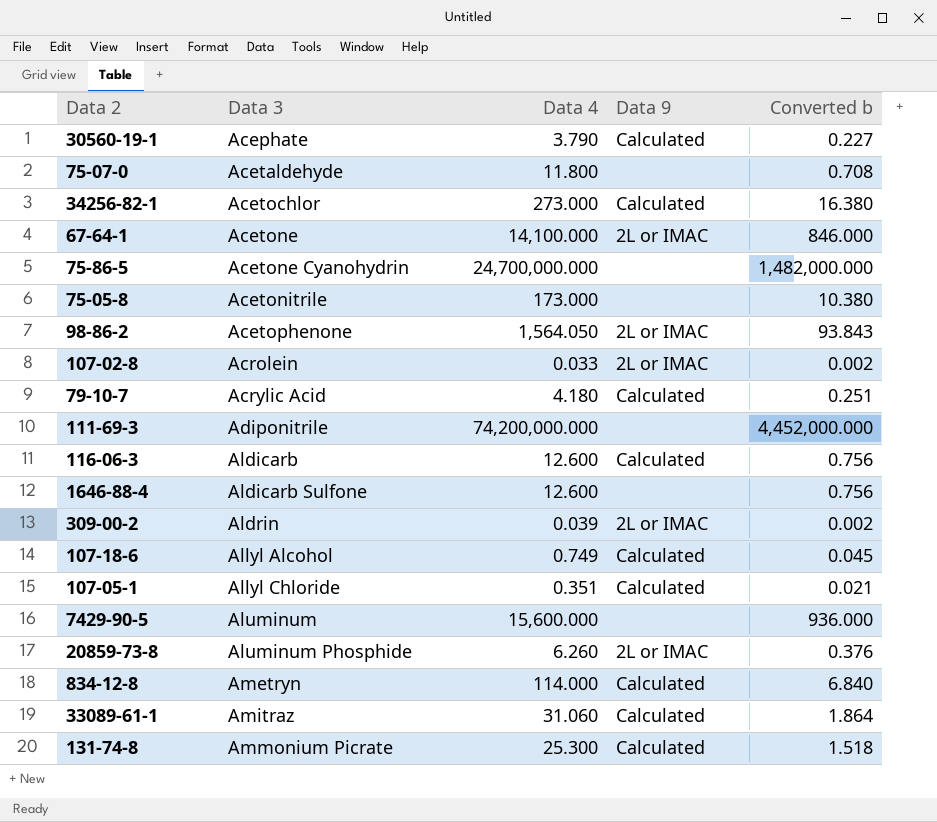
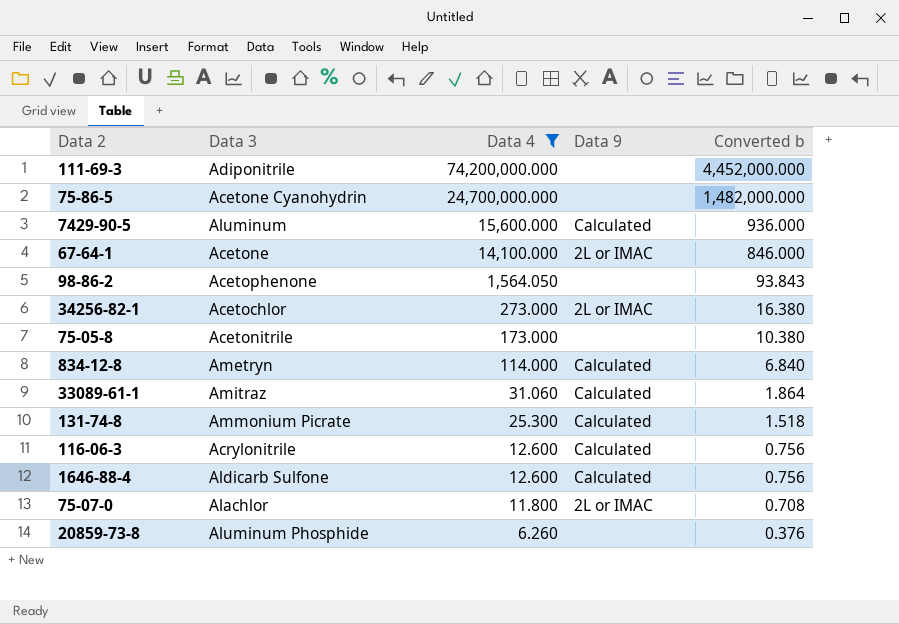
filter: none -> Data 4 >= 6.260
row order: Data 3 ascending -> Data 4 descending
7429-90-5 | Data 9: none -> Calculated
98-86-2 | Data 9: 2L or IMAC -> none
34256-82-1 | Data 9: Calculated -> 2L or IMAC
116-06-3 | Data 3: Aldicarb -> Acrylonitrile
1646-88-4 | Data 9: none -> Calculated
75-07-0 | Data 3: Acetaldehyde -> Alachlor
75-07-0 | Data 9: none -> 2L or IMAC
20859-73-8 | Data 9: 2L or IMAC -> none

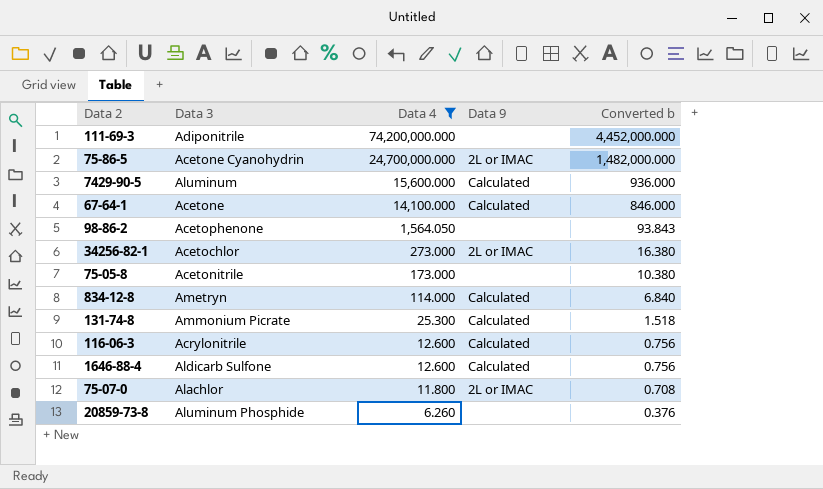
row 33089-61-1: Amitraz | 31.060 | Calculated | 1.864 -> none
75-86-5 | Data 9: none -> 2L or IMAC
67-64-1 | Data 9: 2L or IMAC -> Calculated

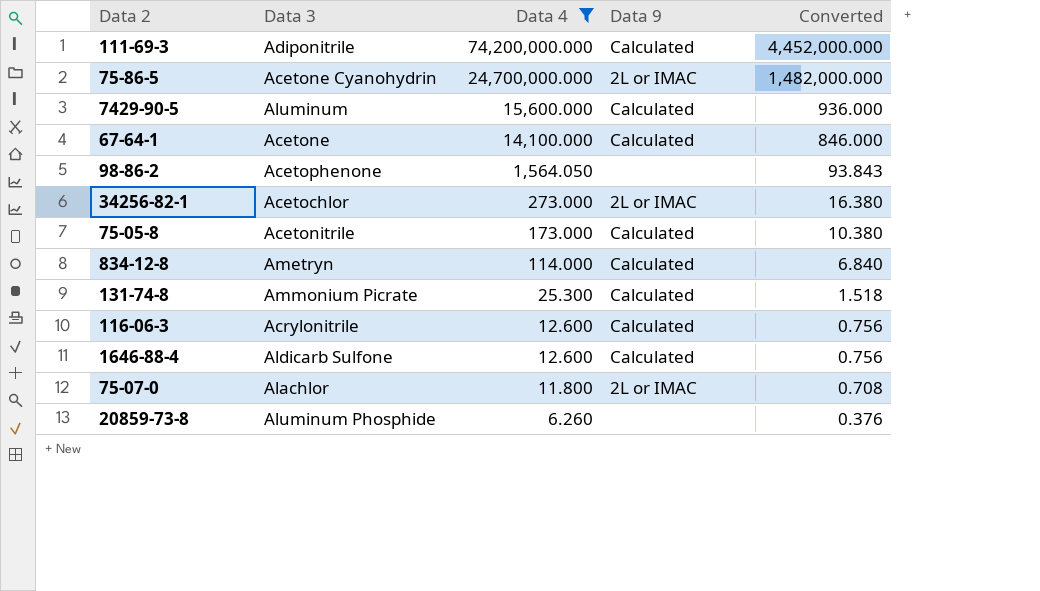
column name: Converted b -> Converted
111-69-3 | Data 9: none -> Calculated
75-05-8 | Data 9: none -> Calculated

